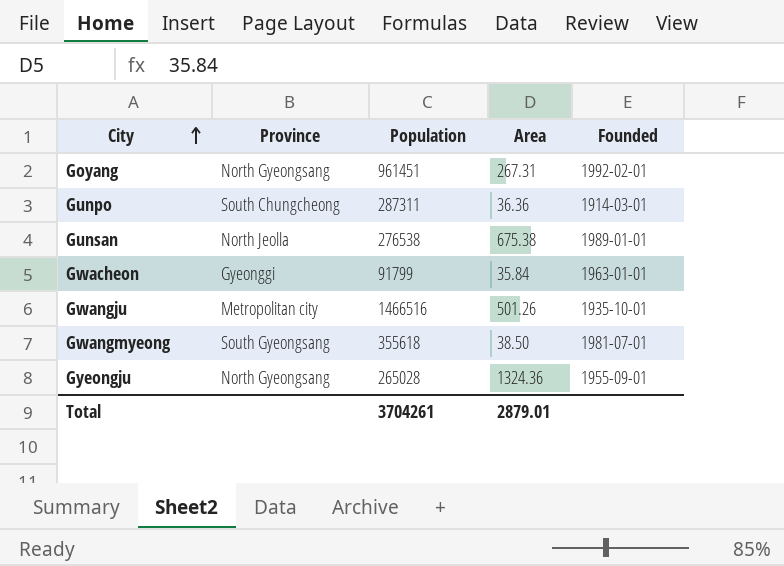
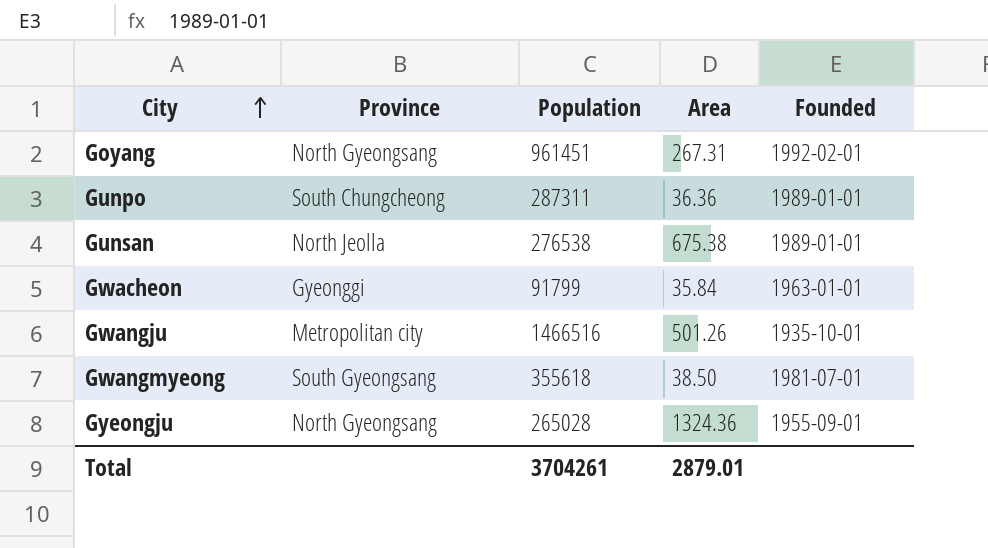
Gunpo | Founded: 1914-03-01 -> 1989-01-01

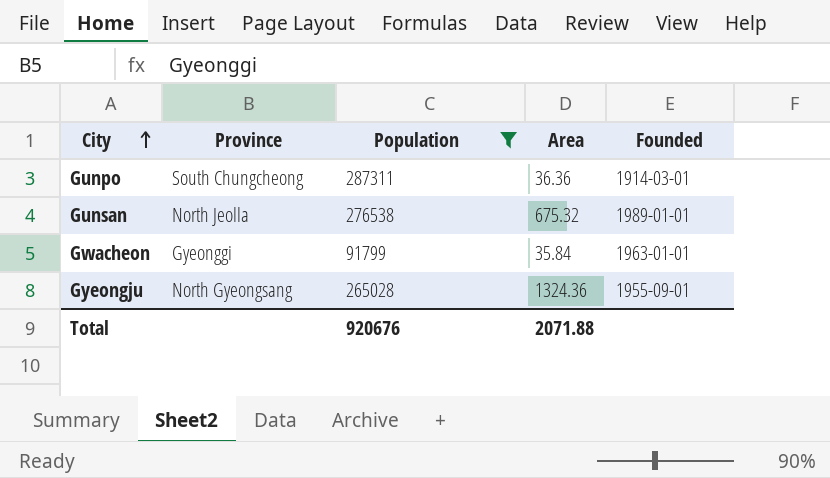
filter: none -> Population <= 287311
Gunpo | Founded: 1989-01-01 -> 1914-03-01
Gunsan | Area: 675.38 -> 675.32
Total | Population: 3704261 -> 920676
Total | Area: 2879.01 -> 2071.88

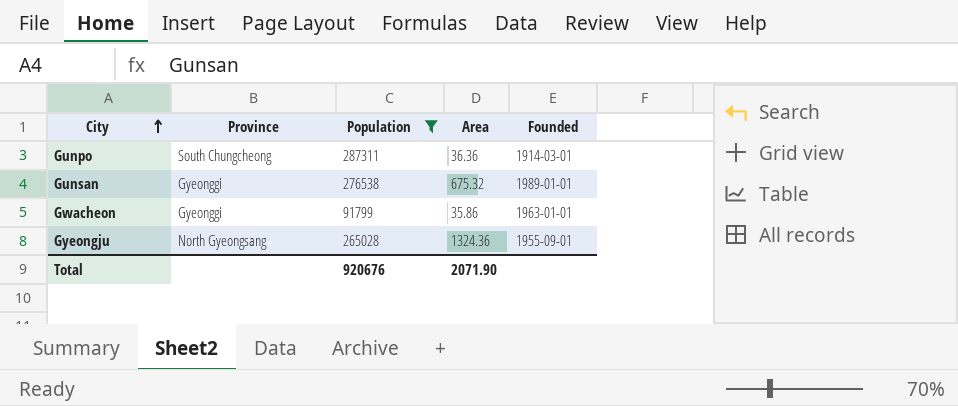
Gunsan | Province: North Jeolla -> Gyeonggi
Gwacheon | Area: 35.84 -> 35.86
Total | Area: 2071.88 -> 2071.90

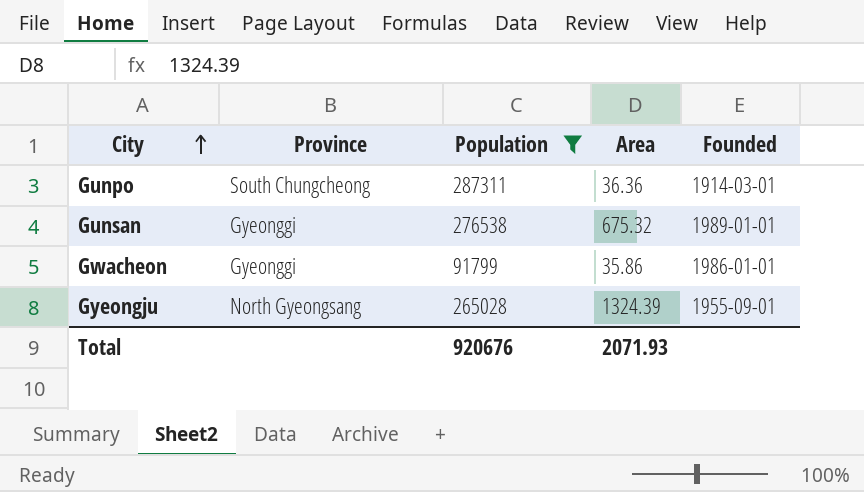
Gwacheon | Founded: 1963-01-01 -> 1986-01-01
Gyeongju | Area: 1324.36 -> 1324.39
Total | Area: 2071.90 -> 2071.93

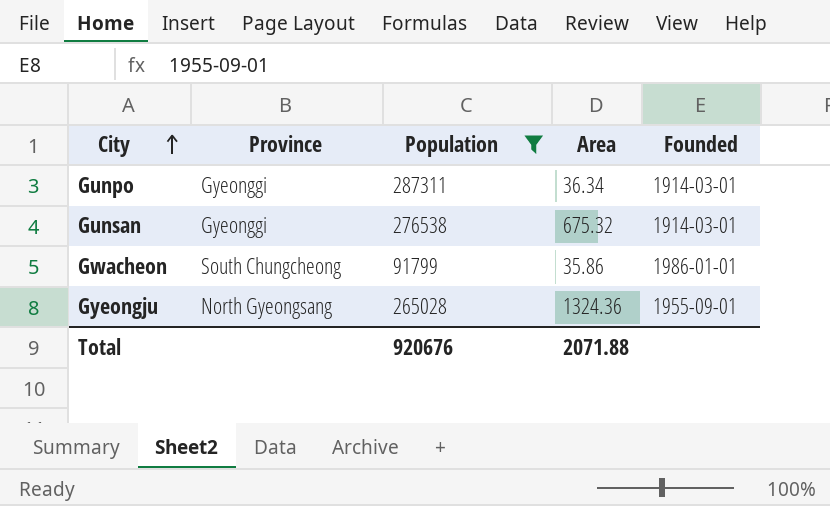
Gunpo | Province: South Chungcheong -> Gyeonggi
Gunpo | Area: 36.36 -> 36.34
Gunsan | Founded: 1989-01-01 -> 1914-03-01
Gwacheon | Province: Gyeonggi -> South Chungcheong
Gyeongju | Area: 1324.39 -> 1324.36
Total | Area: 2071.93 -> 2071.88

